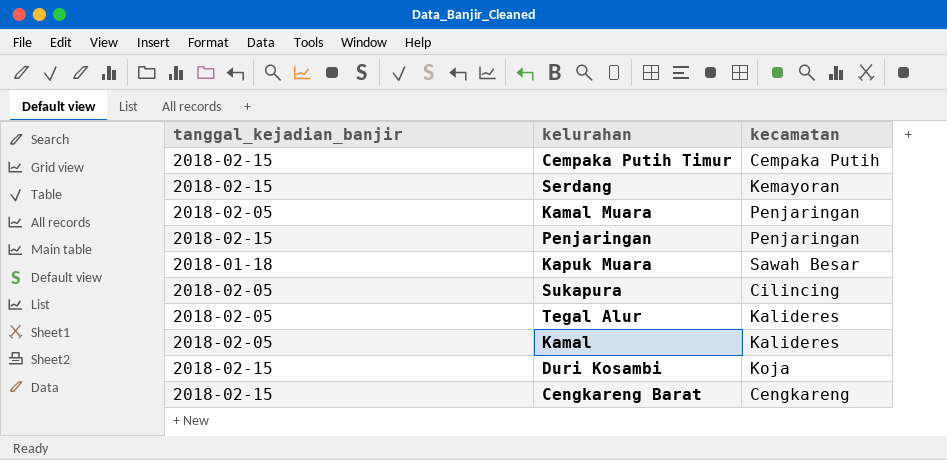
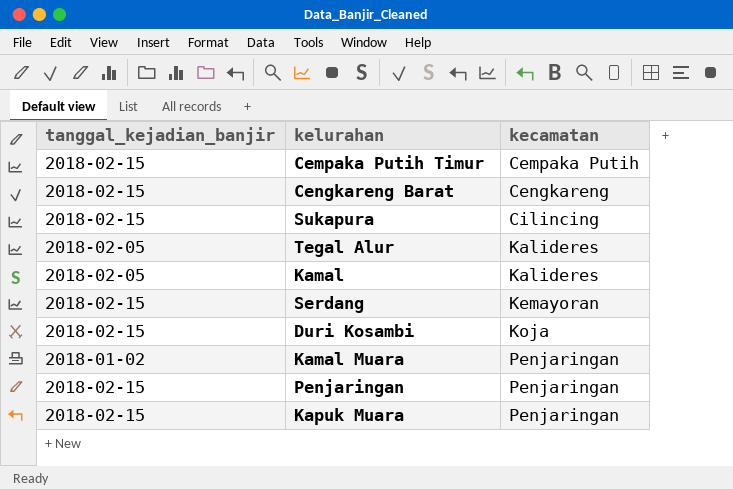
row order: none -> kecamatan ascending
Sukapura | tanggal_kejadian_banjir: 2018-02-05 -> 2018-02-15
Kamal Muara | tanggal_kejadian_banjir: 2018-02-05 -> 2018-01-02
Kapuk Muara | tanggal_kejadian_banjir: 2018-01-18 -> 2018-02-15
Kapuk Muara | kecamatan: Sawah Besar -> Penjaringan

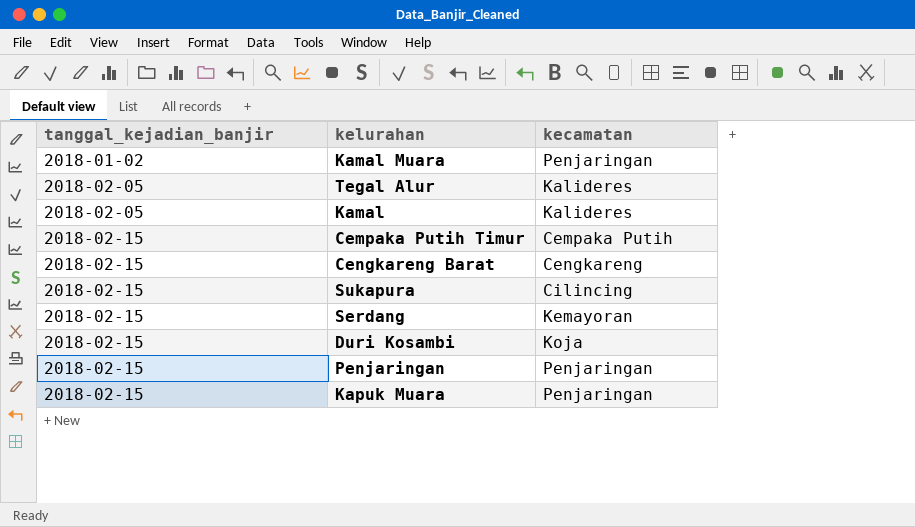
row order: kecamatan ascending -> tanggal_kejadian_banjir ascending

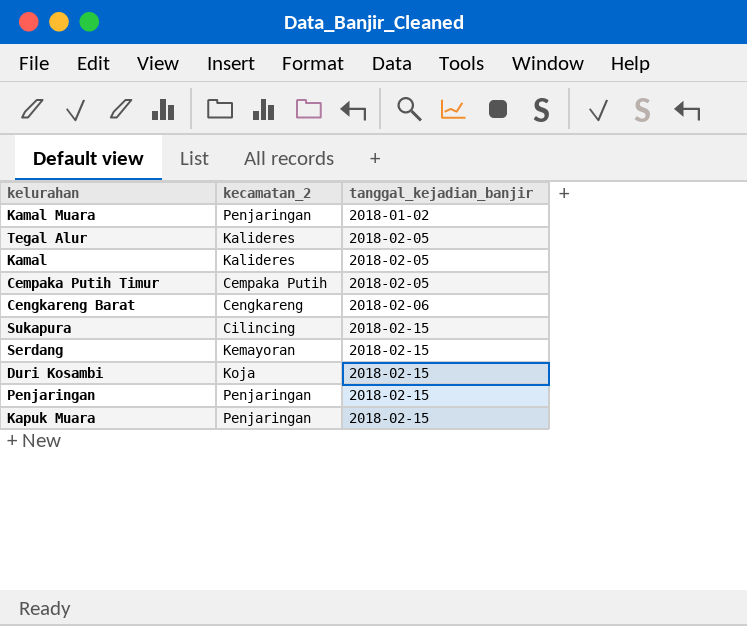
column name: kecamatan -> kecamatan_2
column tanggal_kejadian_banjir | position: 1 -> 3
Cempaka Putih Timur | tanggal_kejadian_banjir: 2018-02-15 -> 2018-02-05
Cengkareng Barat | tanggal_kejadian_banjir: 2018-02-15 -> 2018-02-06

